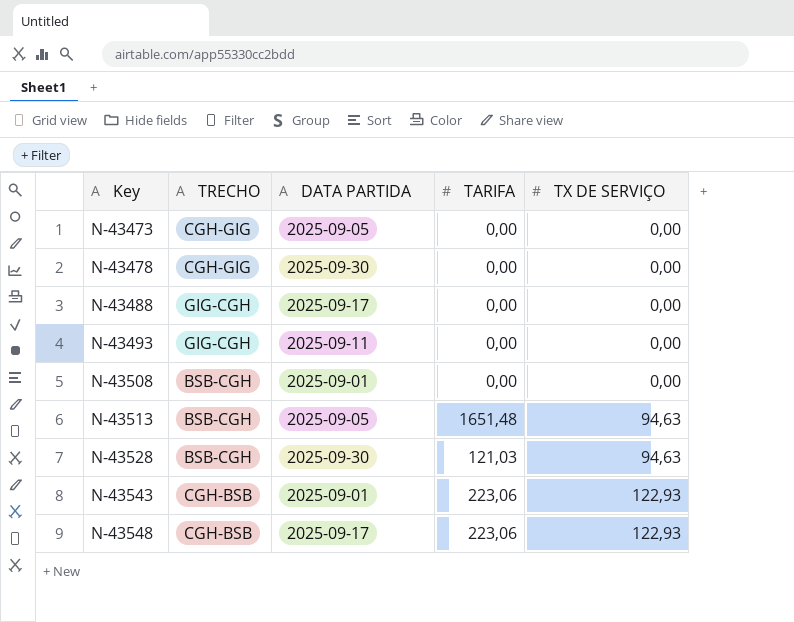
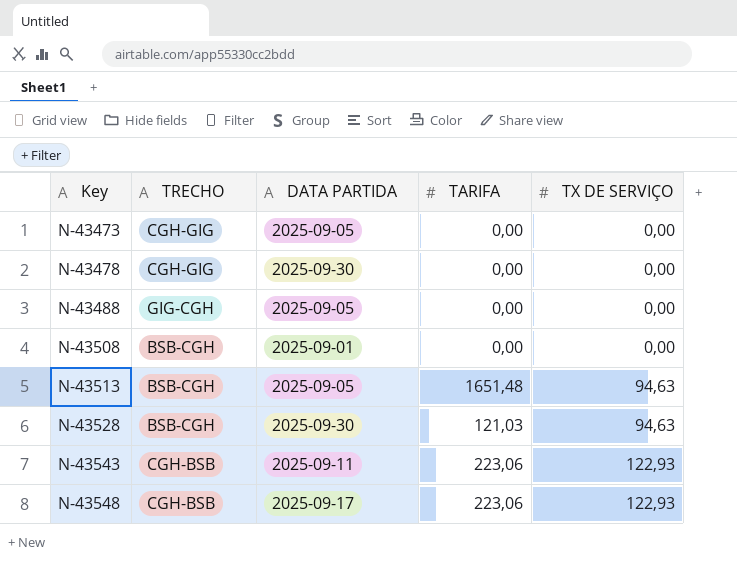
row N-43493: GIG-CGH | 2025-09-11 | 0,00 | 0,00 -> none
N-43488 | DATA PARTIDA: 2025-09-17 -> 2025-09-05
N-43543 | DATA PARTIDA: 2025-09-01 -> 2025-09-11

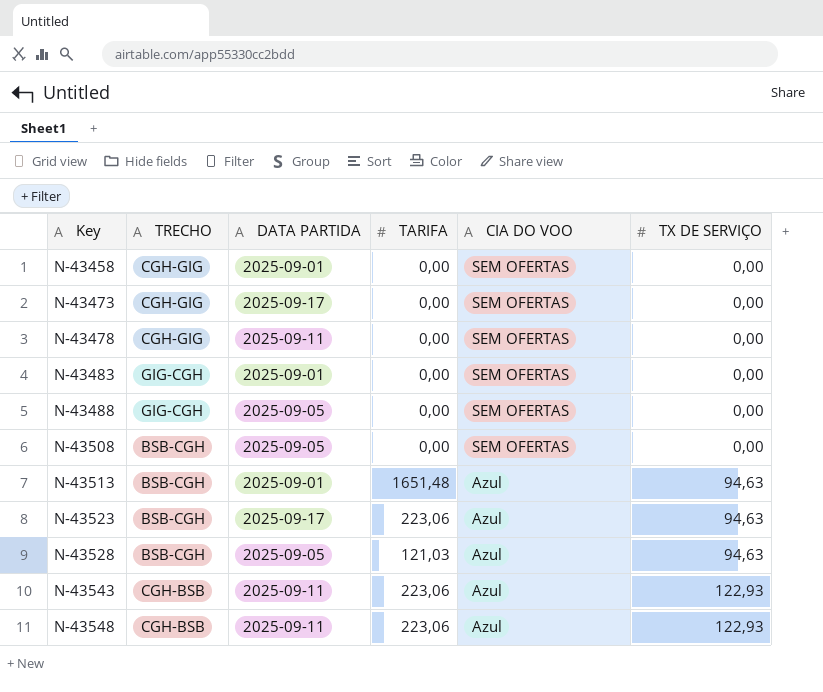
column CIA DO VOO | position: none -> 5
row N-43458: none -> CGH-GIG | 2025-09-01 | 0,00 | SEM OFERTAS | 0,00
N-43473 | DATA PARTIDA: 2025-09-05 -> 2025-09-17
N-43478 | DATA PARTIDA: 2025-09-30 -> 2025-09-11
row N-43483: none -> GIG-CGH | 2025-09-01 | 0,00 | SEM OFERTAS | 0,00
N-43508 | DATA PARTIDA: 2025-09-01 -> 2025-09-05
N-43513 | DATA PARTIDA: 2025-09-05 -> 2025-09-01
row N-43523: none -> BSB-CGH | 2025-09-17 | 223,06 | Azul | 94,63
N-43528 | DATA PARTIDA: 2025-09-30 -> 2025-09-05
N-43548 | DATA PARTIDA: 2025-09-17 -> 2025-09-11

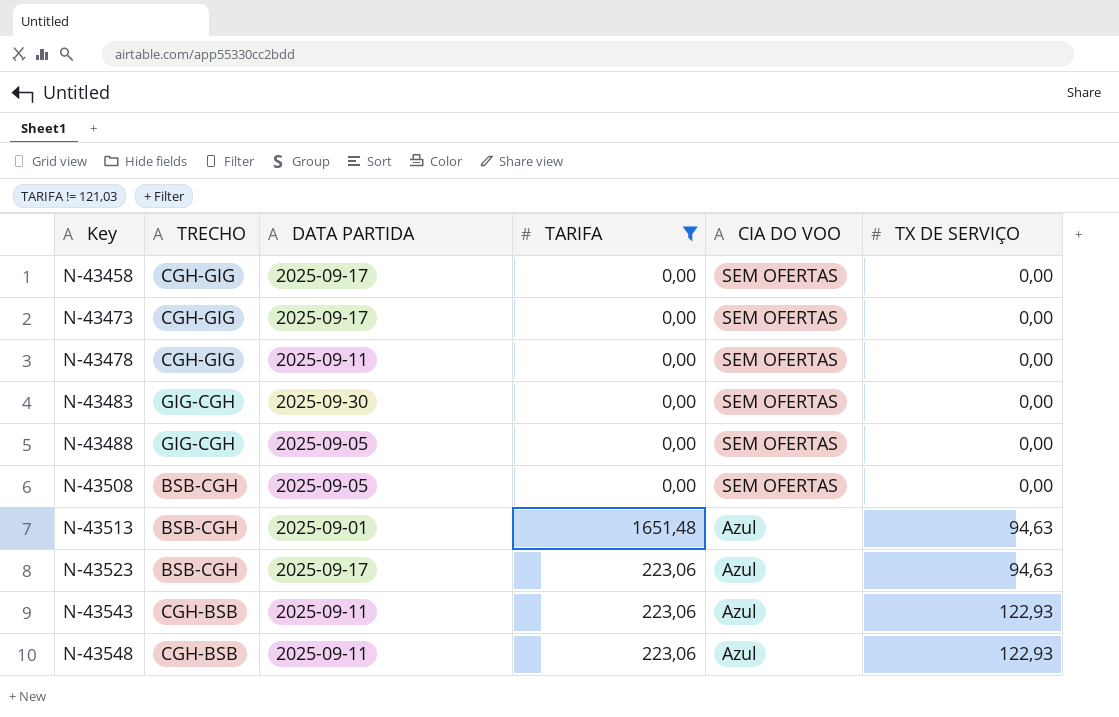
filter: none -> TARIFA != 121,03
N-43458 | DATA PARTIDA: 2025-09-01 -> 2025-09-17
N-43483 | DATA PARTIDA: 2025-09-01 -> 2025-09-30

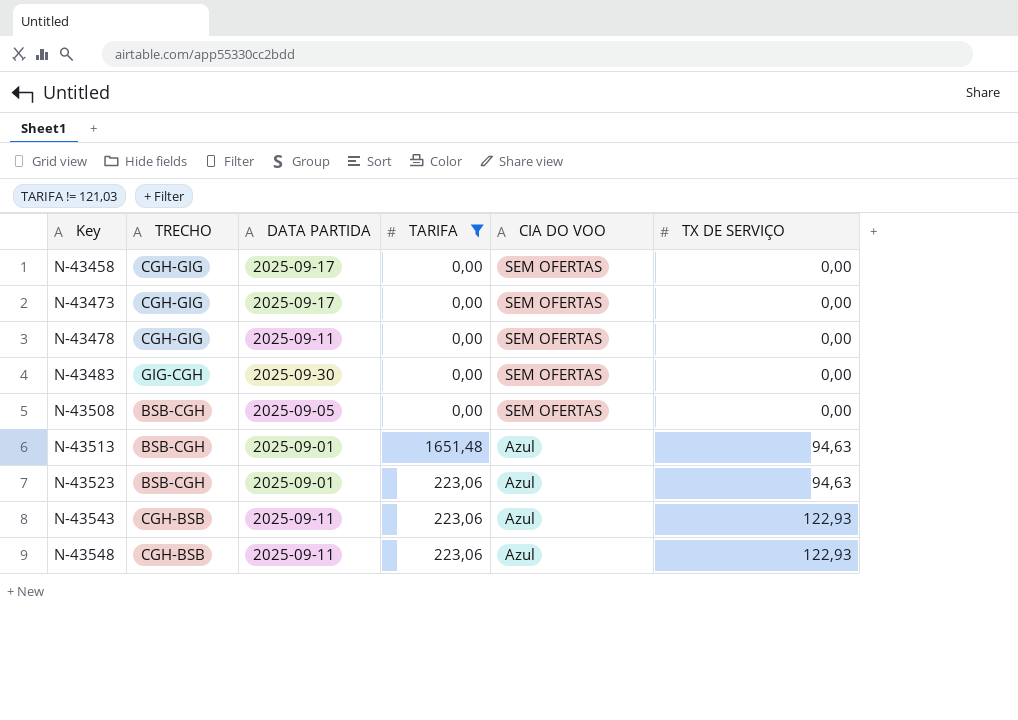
row N-43488: GIG-CGH | 2025-09-05 | 0,00 | SEM OFERTAS | 0,00 -> none
N-43523 | DATA PARTIDA: 2025-09-17 -> 2025-09-01

